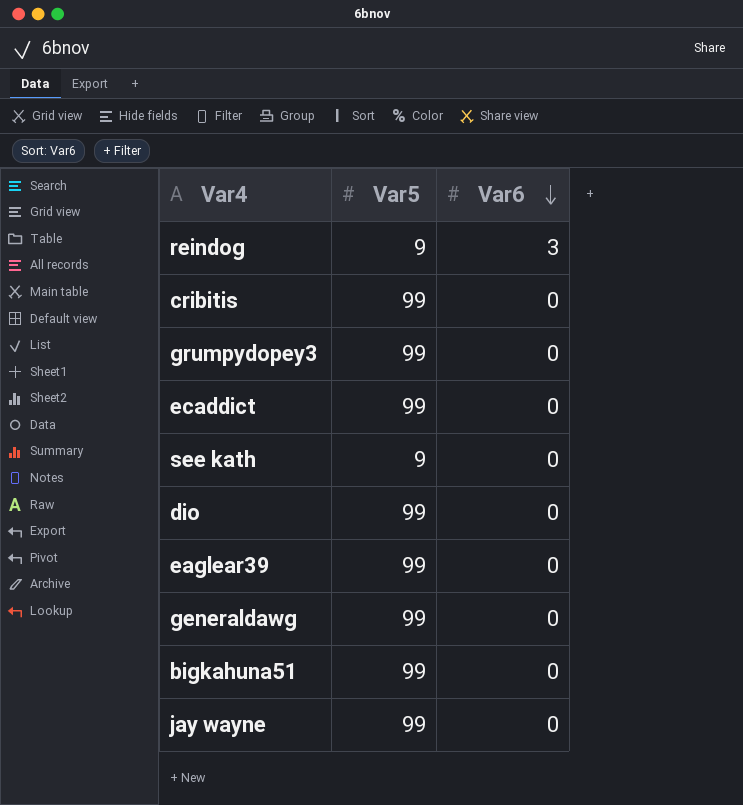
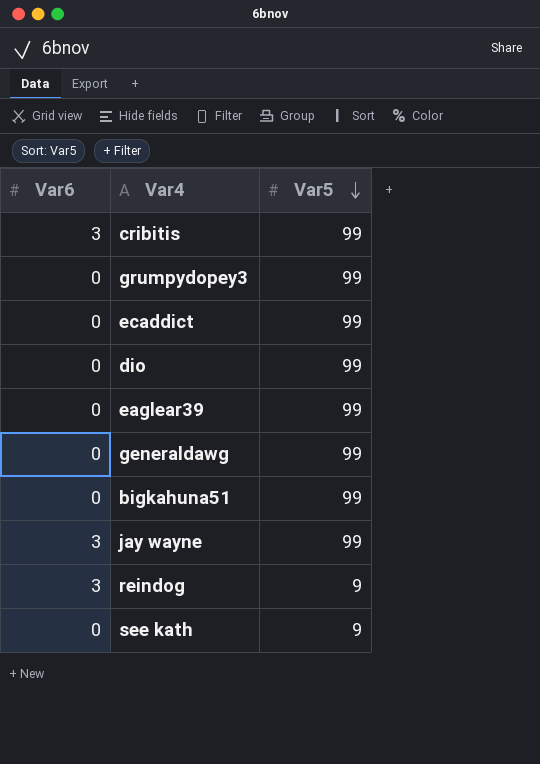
row order: Var6 descending -> Var5 descending
column Var6 | position: 3 -> 1
cribitis | Var6: 0 -> 3
jay wayne | Var6: 0 -> 3

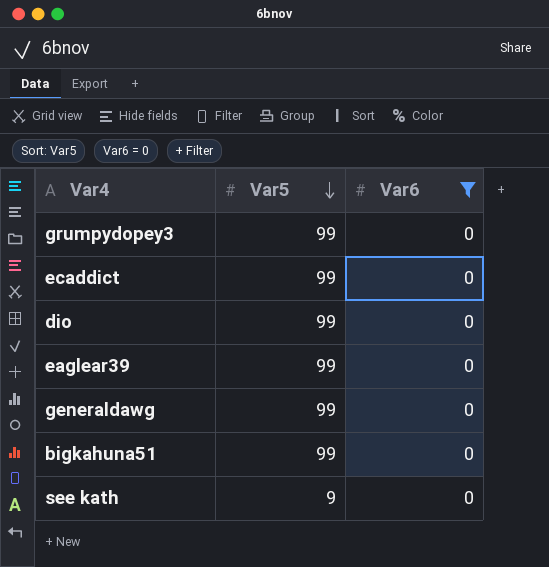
filter: none -> Var6 = 0
column Var6 | position: 1 -> 3

